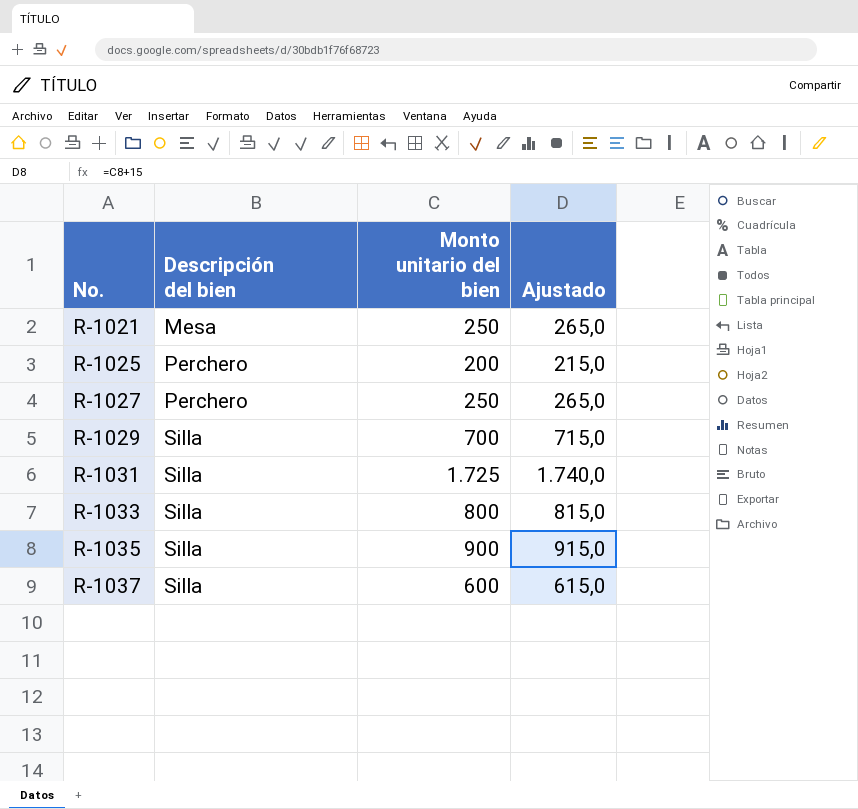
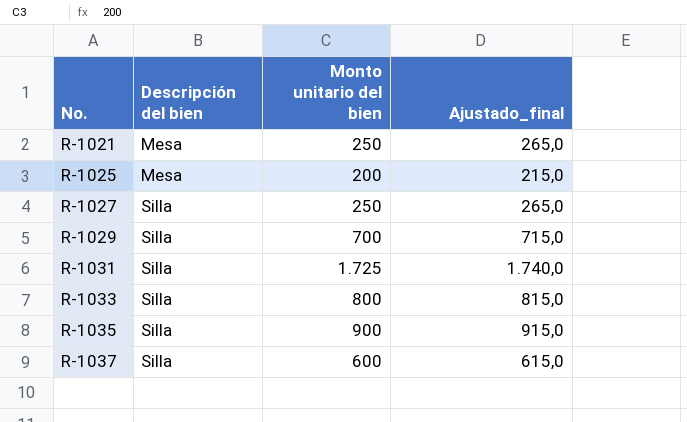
column name: Ajustado -> Ajustado_final
R-1025 | Descripción del bien: Perchero -> Mesa
R-1027 | Descripción del bien: Perchero -> Silla

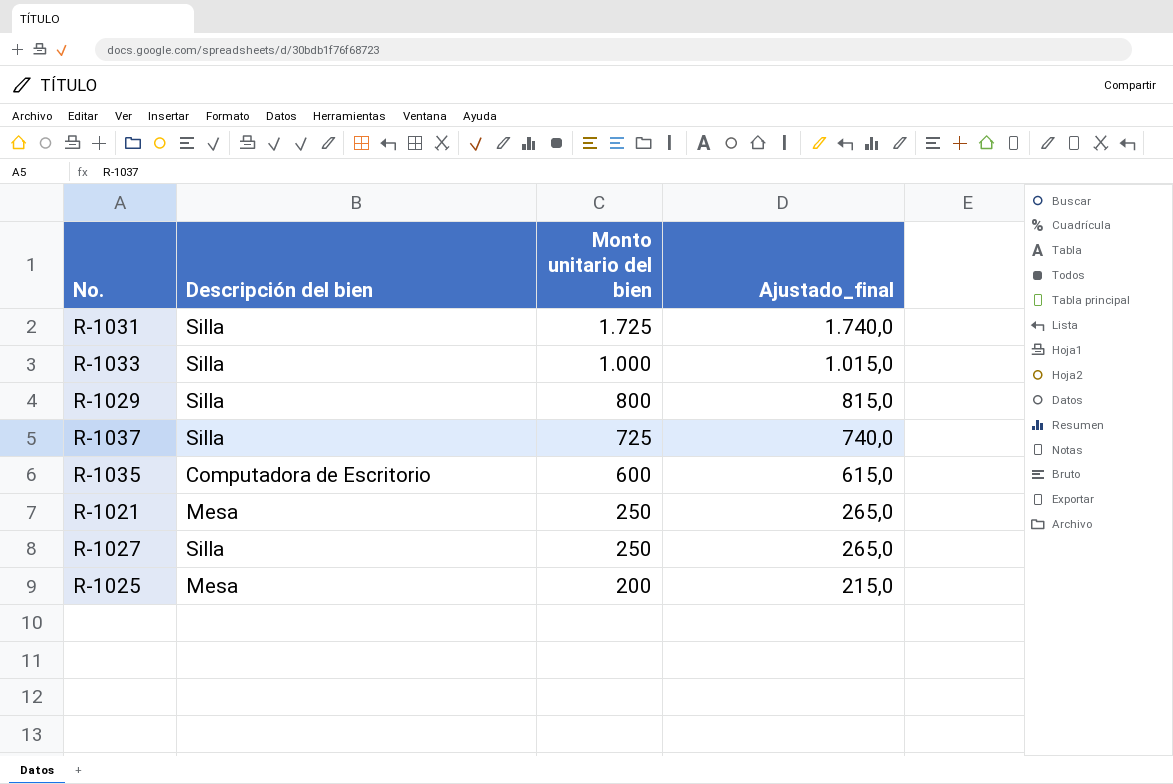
row order: No. ascending -> Monto unitario del bien descending
R-1033 | Monto unitario del bien: 800 -> 1.000
R-1033 | Ajustado_final: 815,0 -> 1.015,0
R-1029 | Monto unitario del bien: 700 -> 800
R-1029 | Ajustado_final: 715,0 -> 815,0
R-1037 | Monto unitario del bien: 600 -> 725
R-1037 | Ajustado_final: 615,0 -> 740,0
R-1035 | Descripción del bien: Silla -> Computadora de Escritorio
R-1035 | Monto unitario del bien: 900 -> 600
R-1035 | Ajustado_final: 915,0 -> 615,0

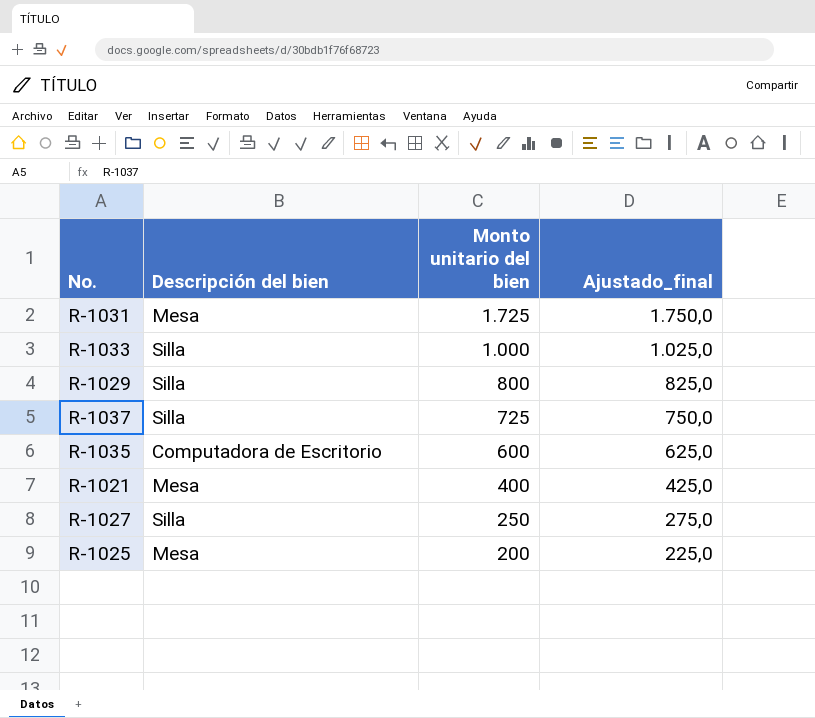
column Ajustado_final | formula: [Monto unitario del bien] + 15 -> [Monto unitario del bien] + 25
R-1031 | Descripción del bien: Silla -> Mesa
R-1021 | Monto unitario del bien: 250 -> 400

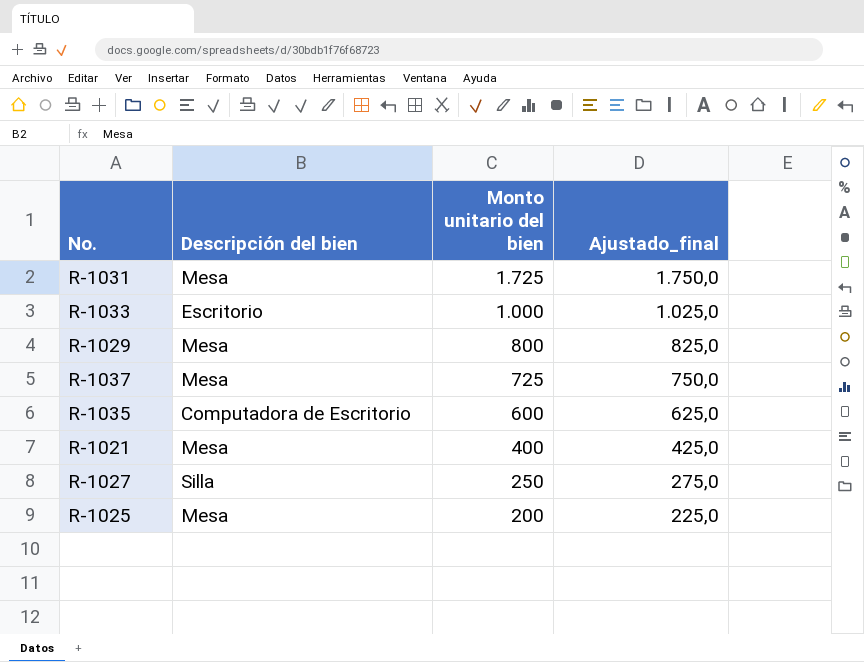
R-1033 | Descripción del bien: Silla -> Escritorio
R-1029 | Descripción del bien: Silla -> Mesa
R-1037 | Descripción del bien: Silla -> Mesa

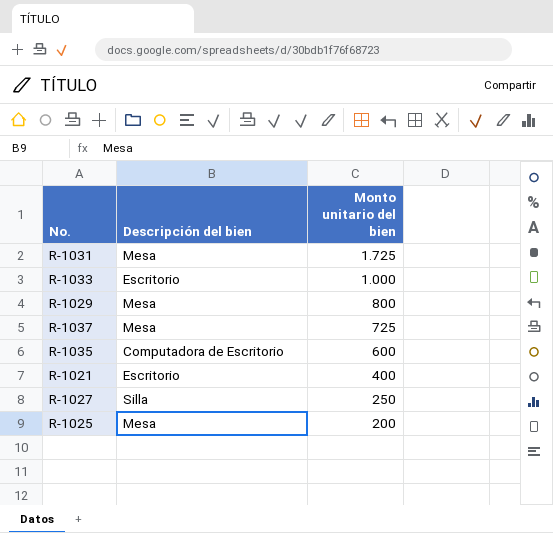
column Ajustado_final | formula: [Monto unitario del bien] + 25 -> none
R-1021 | Descripción del bien: Mesa -> Escritorio

